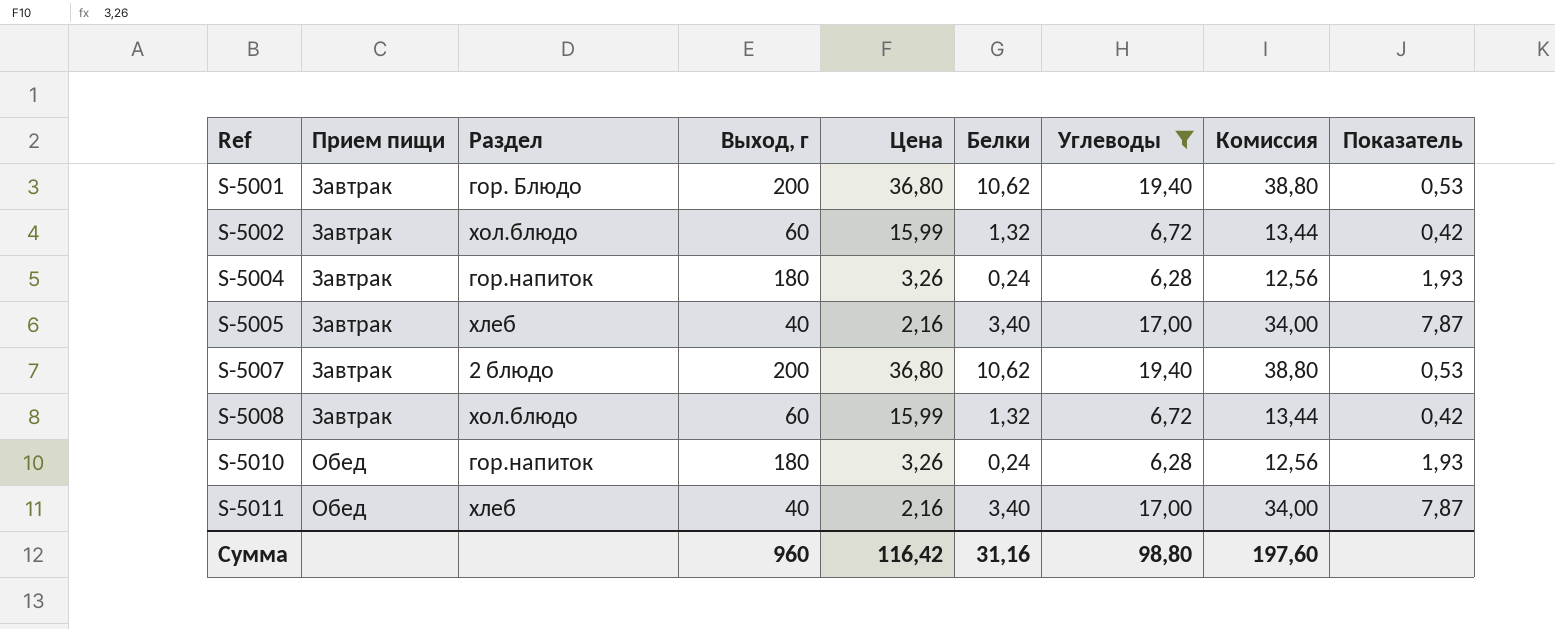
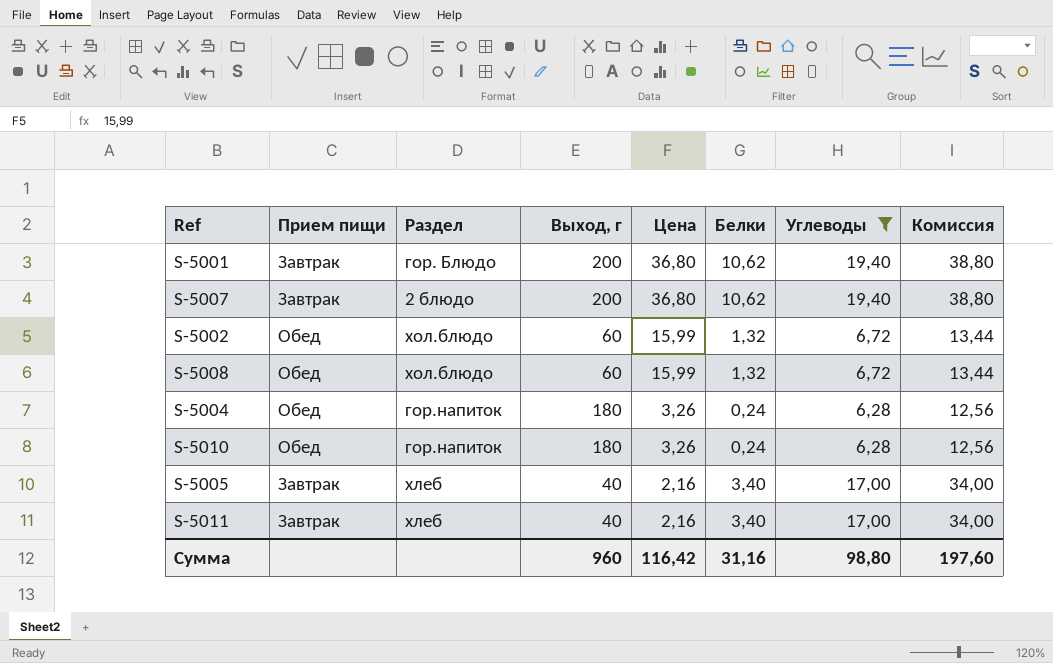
row order: Ref ascending -> Цена descending
column Показатель | formula: [Углеводы] / [Цена] -> none
S-5002 | Прием пищи: Завтрак -> Обед
S-5008 | Прием пищи: Завтрак -> Обед
S-5004 | Прием пищи: Завтрак -> Обед
S-5011 | Прием пищи: Обед -> Завтрак

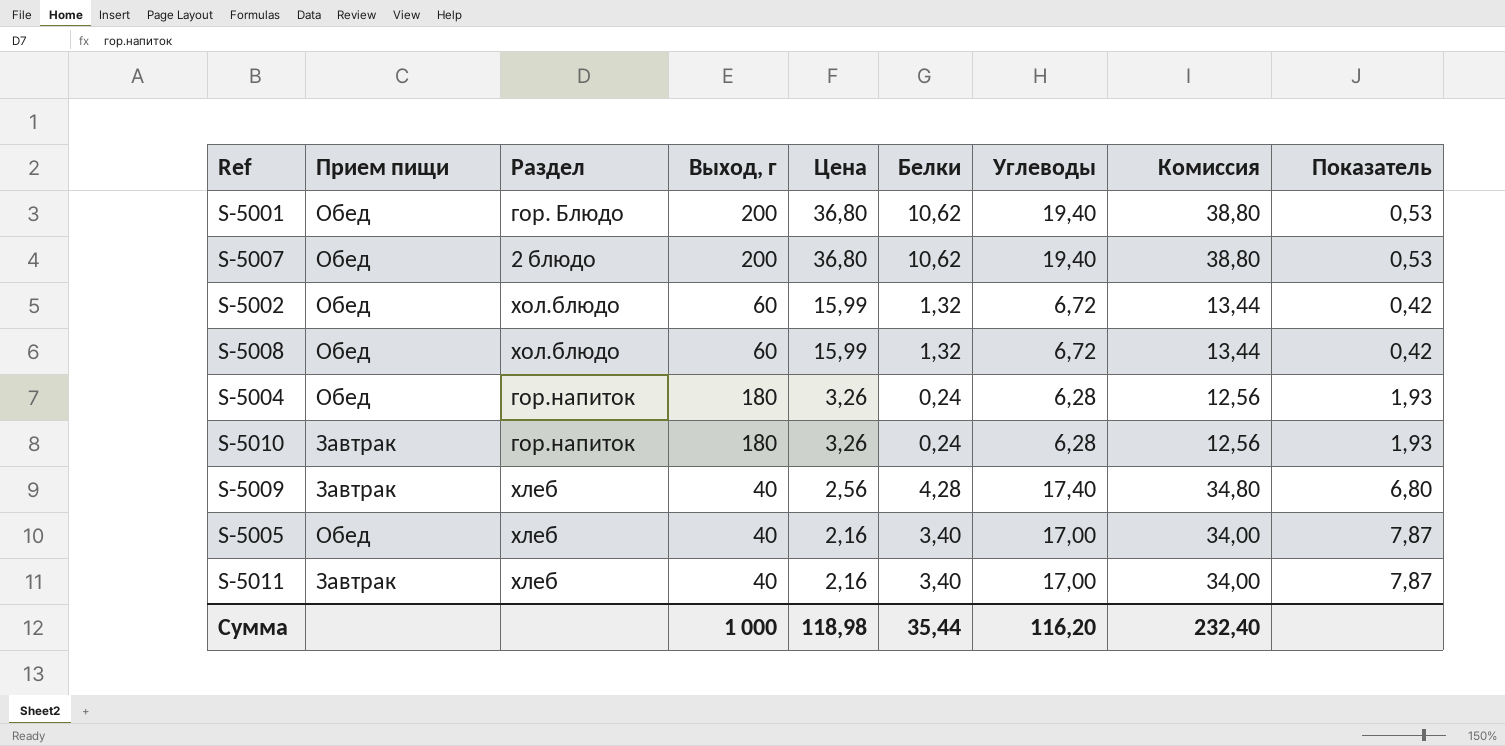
filter: Углеводы != 17,40 -> none
column Показатель | formula: none -> [Углеводы] / [Цена]
S-5001 | Прием пищи: Завтрак -> Обед
S-5007 | Прием пищи: Завтрак -> Обед
S-5010 | Прием пищи: Обед -> Завтрак
S-5005 | Прием пищи: Завтрак -> Обед
Сумма | Выход, г: 960 -> 1 000
Сумма | Цена: 116,42 -> 118,98
Сумма | Белки: 31,16 -> 35,44
Сумма | Углеводы: 98,80 -> 116,20
Сумма | Комиссия: 197,60 -> 232,40

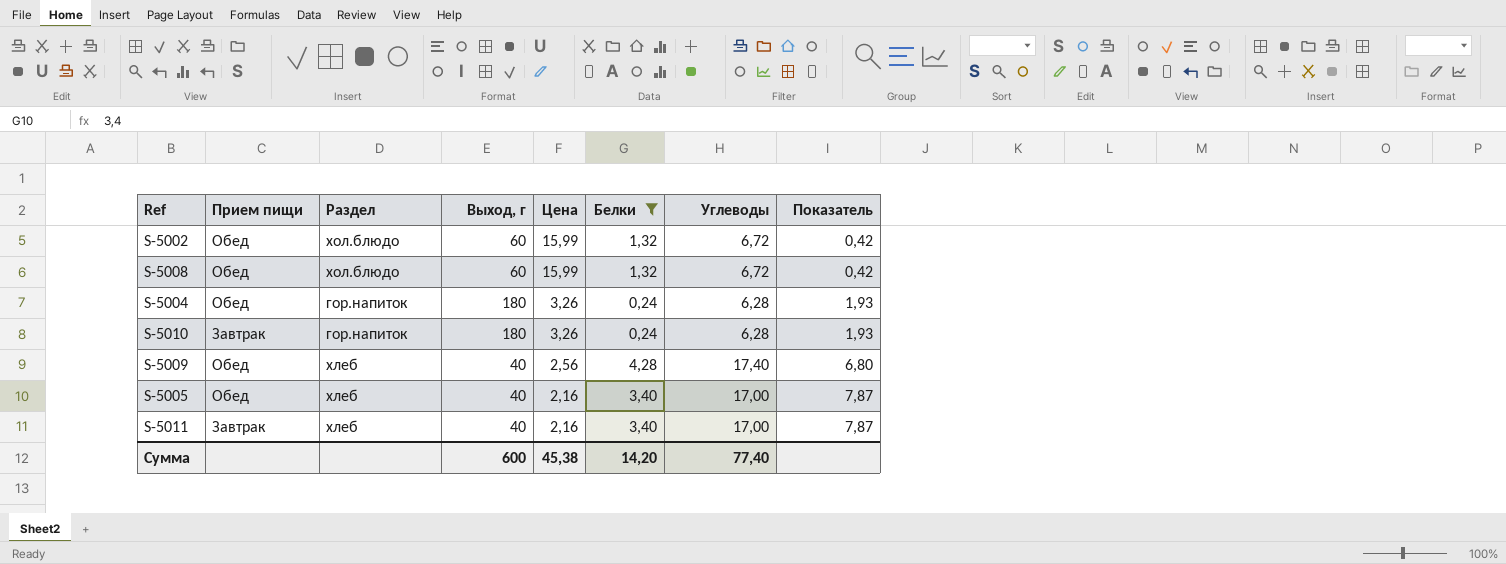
filter: none -> Белки != 10,62
column Комиссия | formula: [Углеводы] * 2 -> none
S-5009 | Прием пищи: Завтрак -> Обед
Сумма | Выход, г: 1 000 -> 600
Сумма | Цена: 118,98 -> 45,38
Сумма | Белки: 35,44 -> 14,20
Сумма | Углеводы: 116,20 -> 77,40

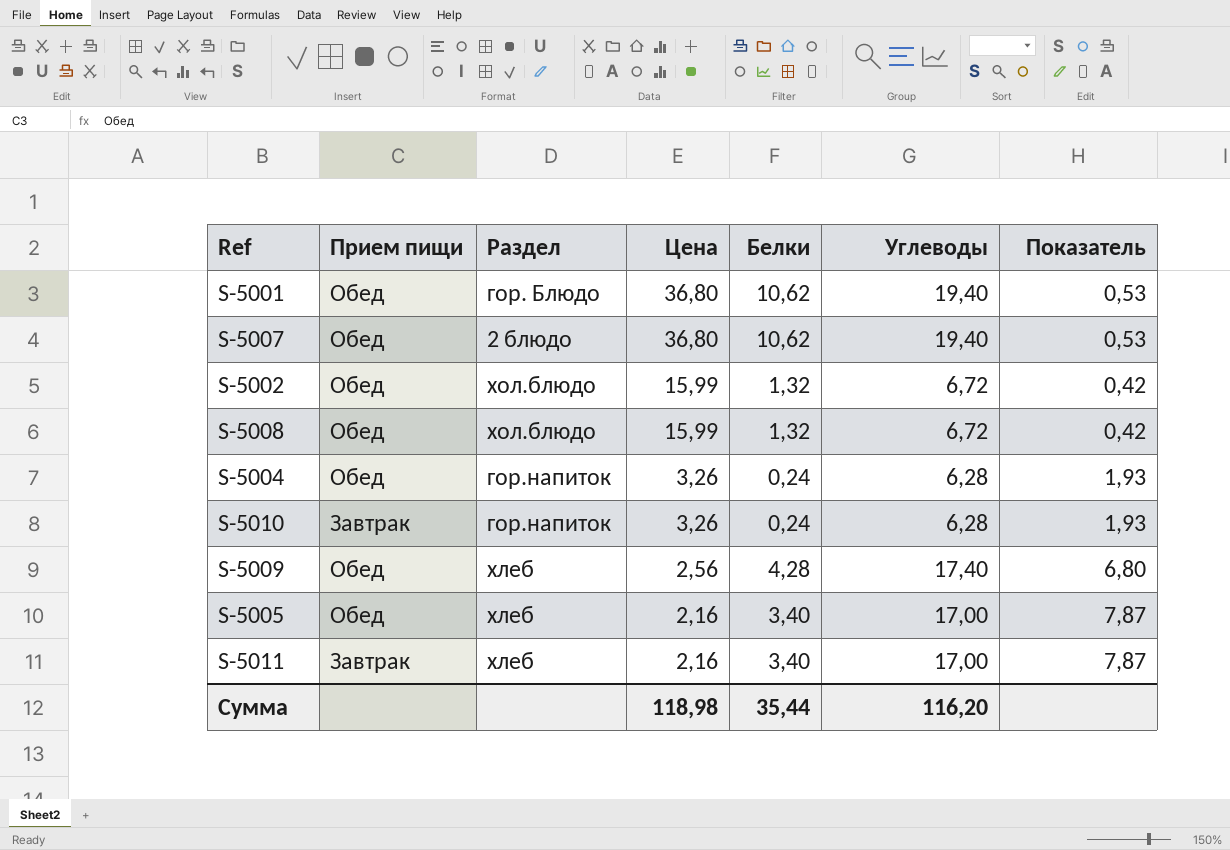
filter: Белки != 10,62 -> none
column Выход, г | position: 4 -> none
Сумма | Цена: 45,38 -> 118,98
Сумма | Белки: 14,20 -> 35,44
Сумма | Углеводы: 77,40 -> 116,20

